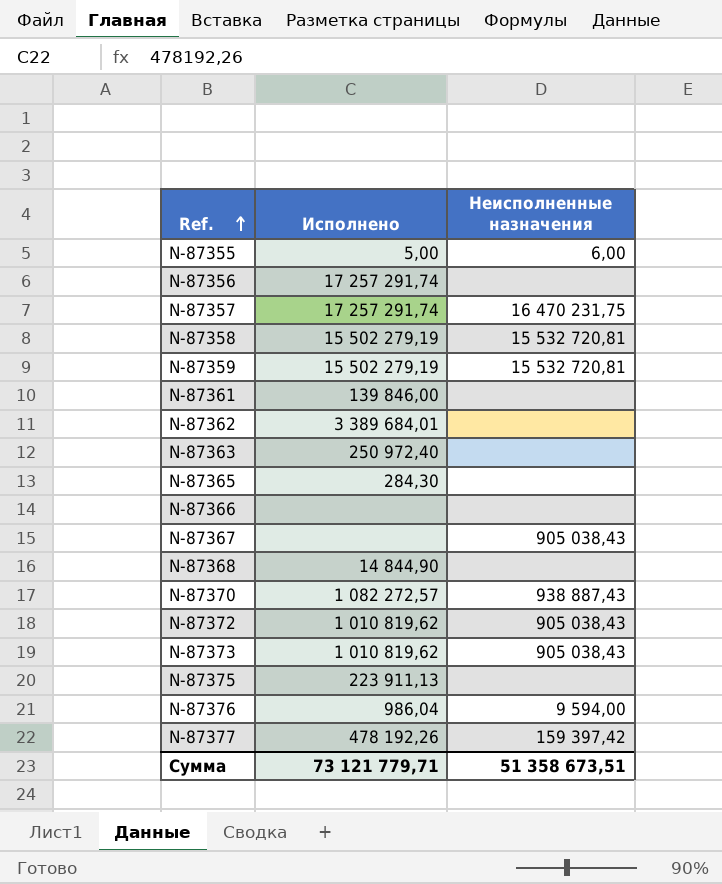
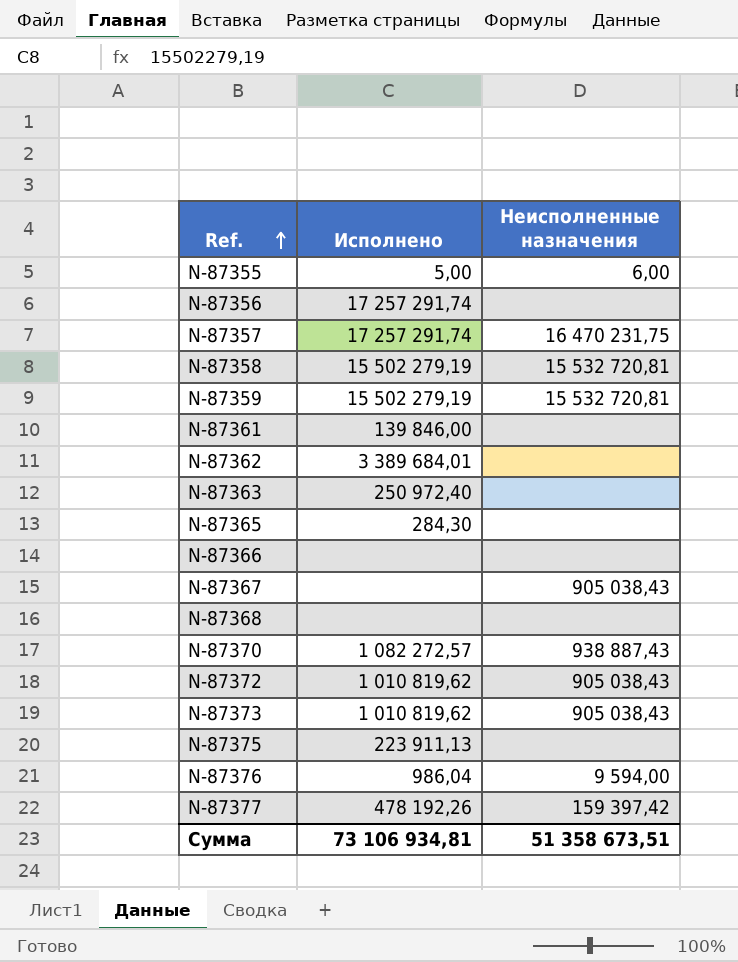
N-87368 | Исполнено: 14 844,90 -> none
Сумма | Исполнено: 73 121 779,71 -> 73 106 934,81

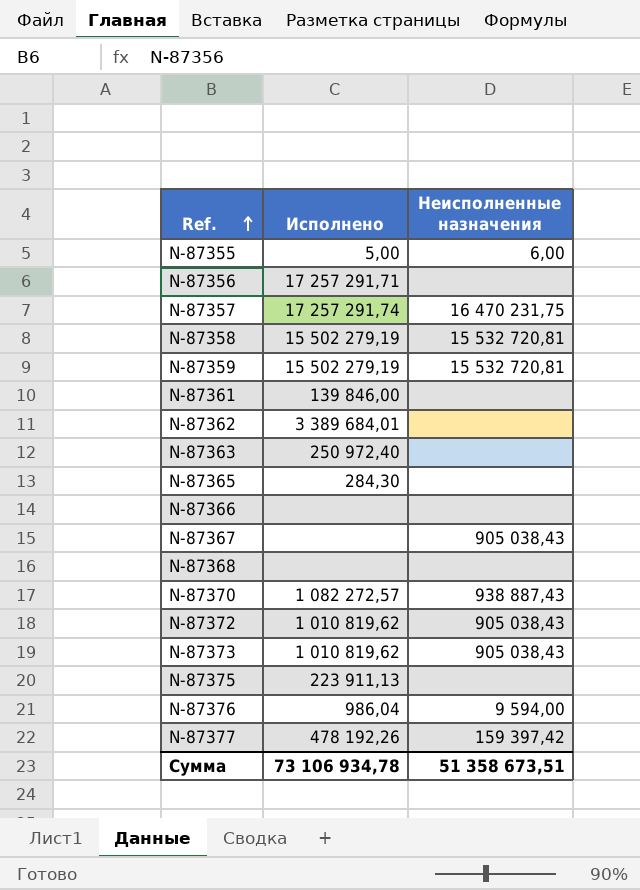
N-87356 | Исполнено: 17 257 291,74 -> 17 257 291,71
Сумма | Исполнено: 73 106 934,81 -> 73 106 934,78

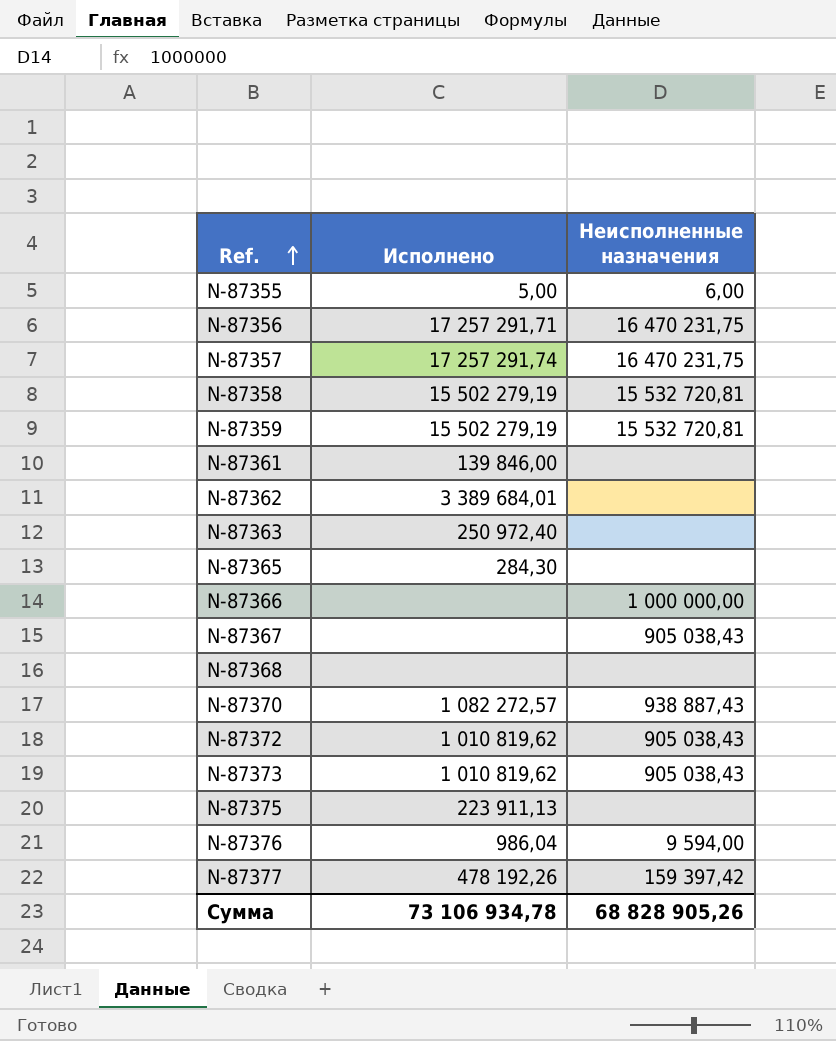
N-87356 | Неисполненные назначения: none -> 16 470 231,75
N-87366 | Неисполненные назначения: none -> 1 000 000,00
Сумма | Неисполненные назначения: 51 358 673,51 -> 68 828 905,26

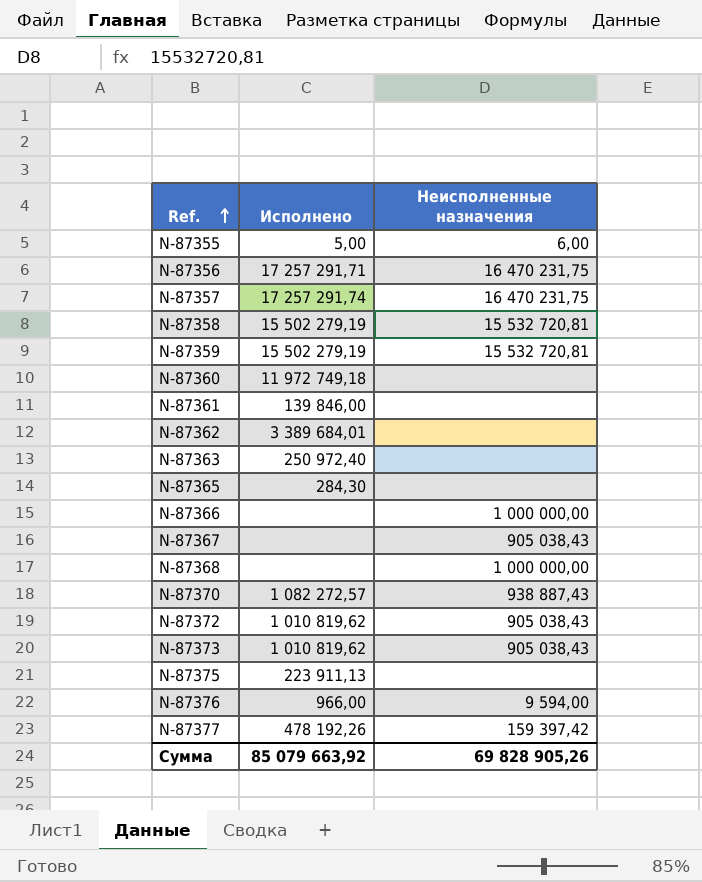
row N-87360: none -> 11 972 749,18 | none
N-87368 | Неисполненные назначения: none -> 1 000 000,00
N-87376 | Исполнено: 986,04 -> 966,00
Сумма | Исполнено: 73 106 934,78 -> 85 079 663,92
Сумма | Неисполненные назначения: 68 828 905,26 -> 69 828 905,26

